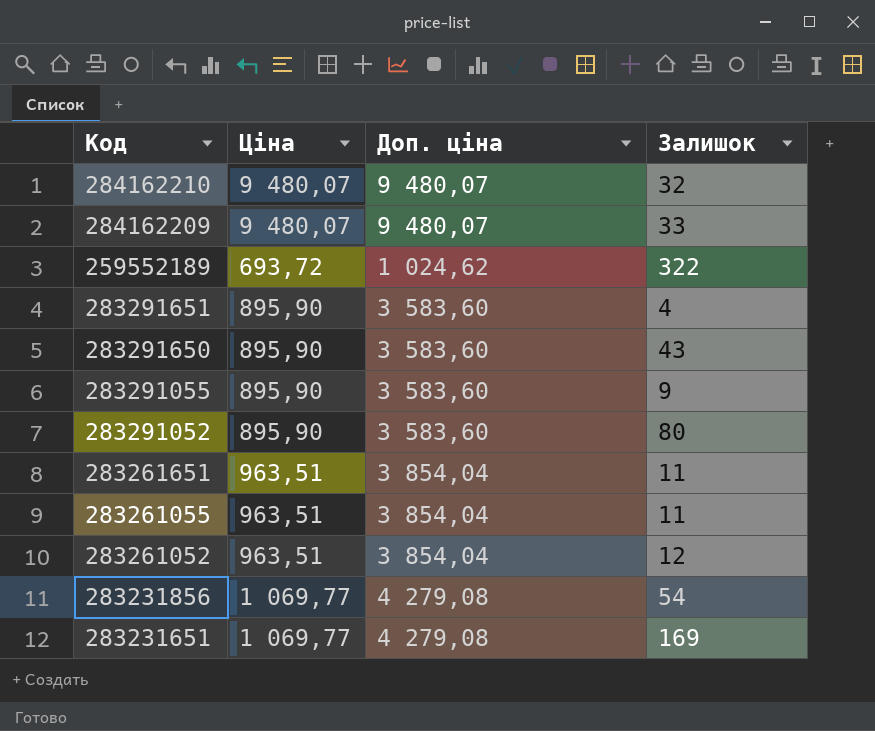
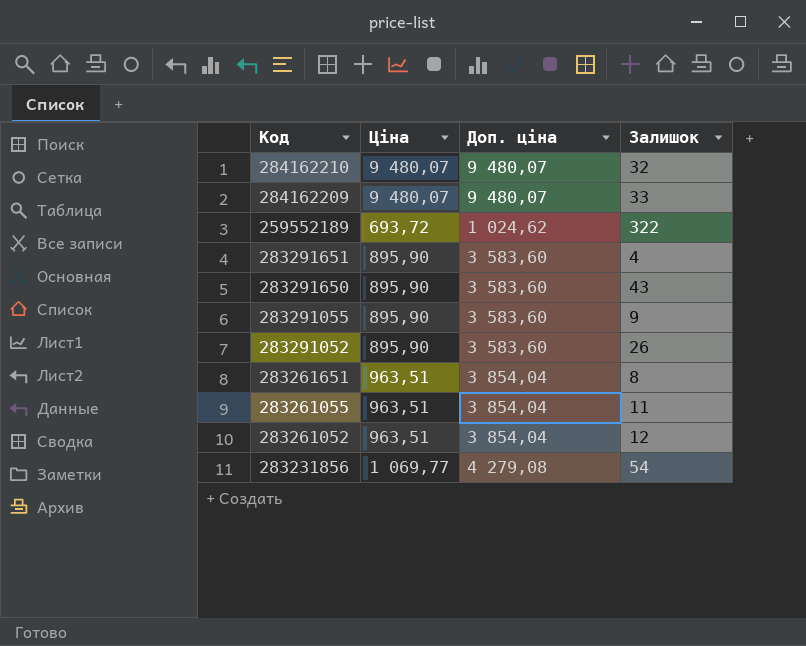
row 283231651: 1 069,77 | 4 279,08 | 169 -> none
283291052 | Залишок: 80 -> 26
283261651 | Залишок: 11 -> 8

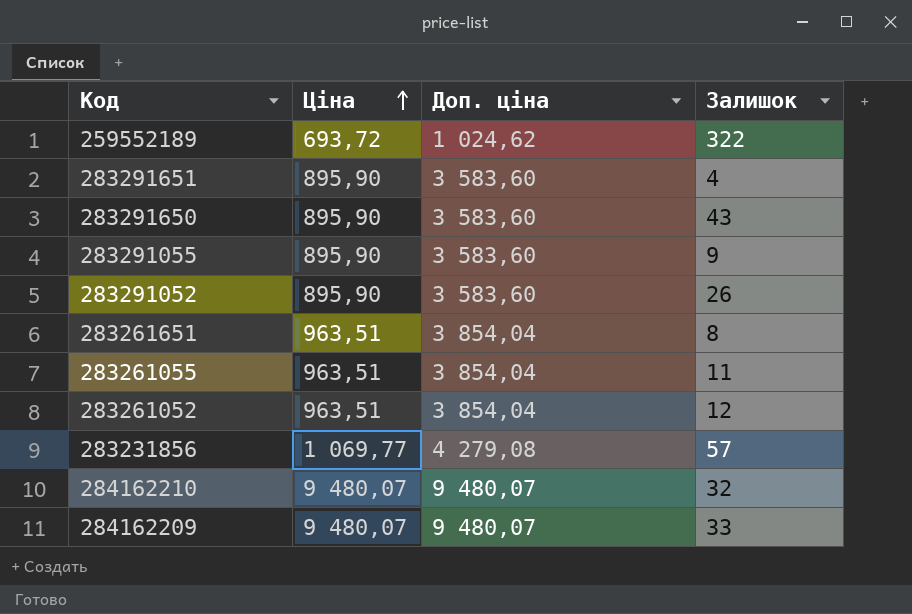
row order: none -> Ціна ascending
283231856 | Залишок: 54 -> 57

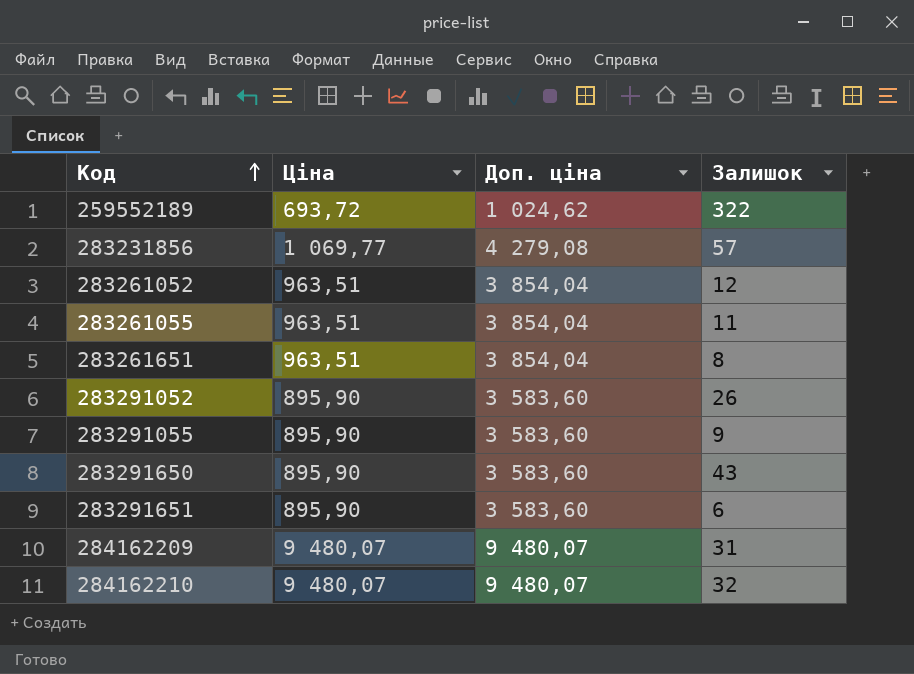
row order: Ціна ascending -> Код ascending
283291651 | Залишок: 4 -> 6
284162209 | Залишок: 33 -> 31

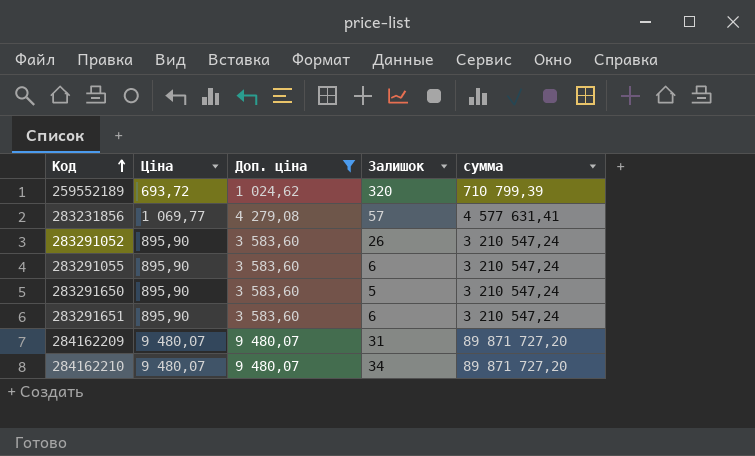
filter: none -> Доп. ціна != 3 854,04
column сумма | formula: none -> [Ціна] * [Доп. ціна]
259552189 | Залишок: 322 -> 320
283291055 | Залишок: 9 -> 6
283291650 | Залишок: 43 -> 5
284162210 | Залишок: 32 -> 34

